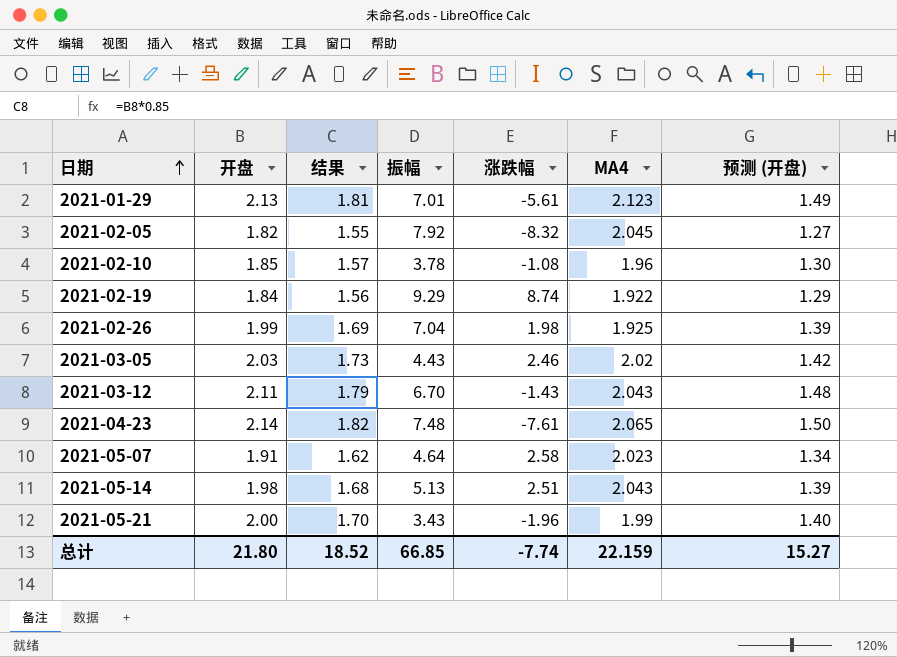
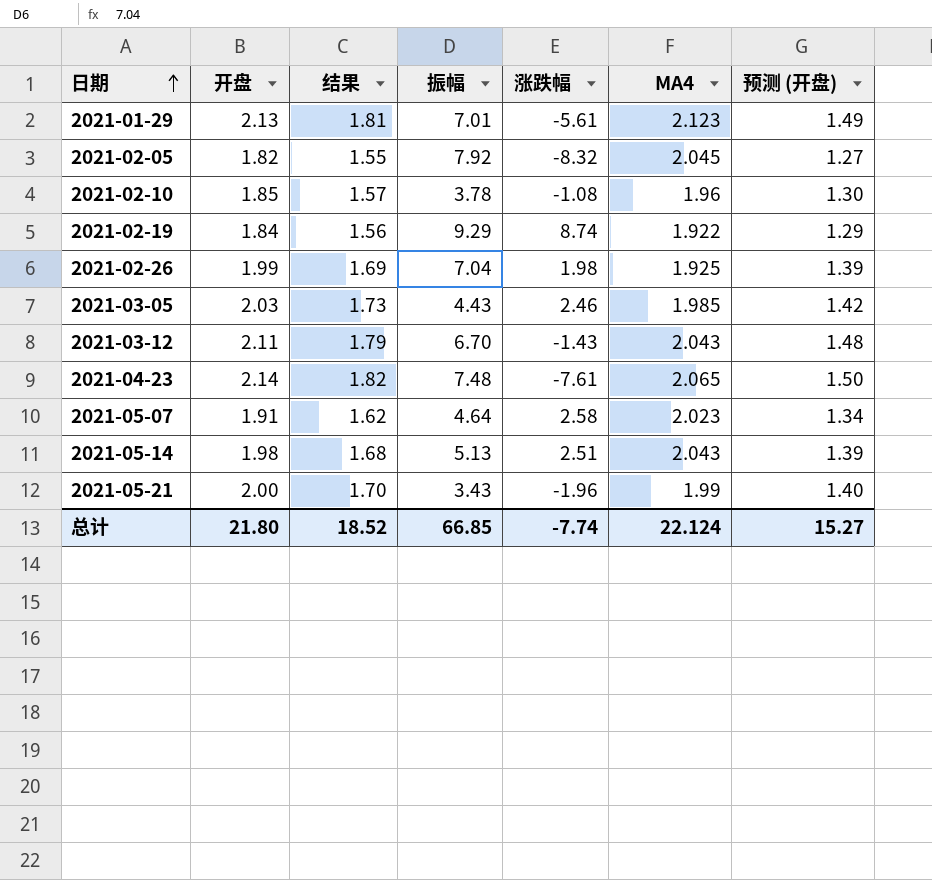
2021-03-05 | MA4: 2.02 -> 1.985
总计 | MA4: 22.159 -> 22.124

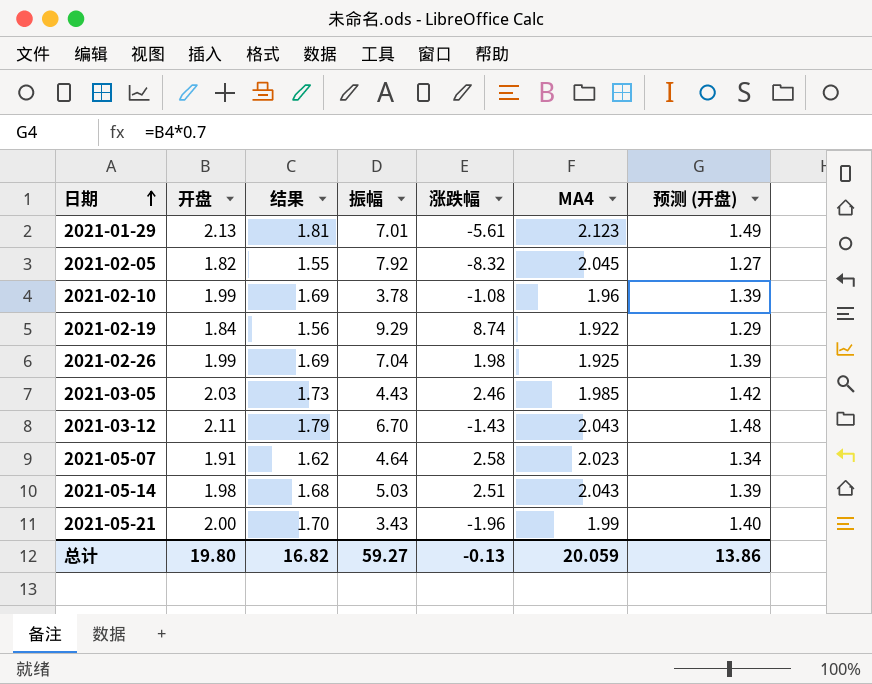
row 2021-04-23: 2.14 | 1.82 | 7.48 | -7.61 | 2.065 | 1.50 -> none
2021-02-10 | 开盘: 1.85 -> 1.99
2021-02-10 | 结果: 1.57 -> 1.69
2021-02-10 | 预测 (开盘): 1.30 -> 1.39
2021-05-14 | 振幅: 5.13 -> 5.03
总计 | 开盘: 21.80 -> 19.80
总计 | 结果: 18.52 -> 16.82
总计 | 振幅: 66.85 -> 59.27
总计 | 涨跌幅: -7.74 -> -0.13
总计 | MA4: 22.124 -> 20.059
总计 | 预测 (开盘): 15.27 -> 13.86

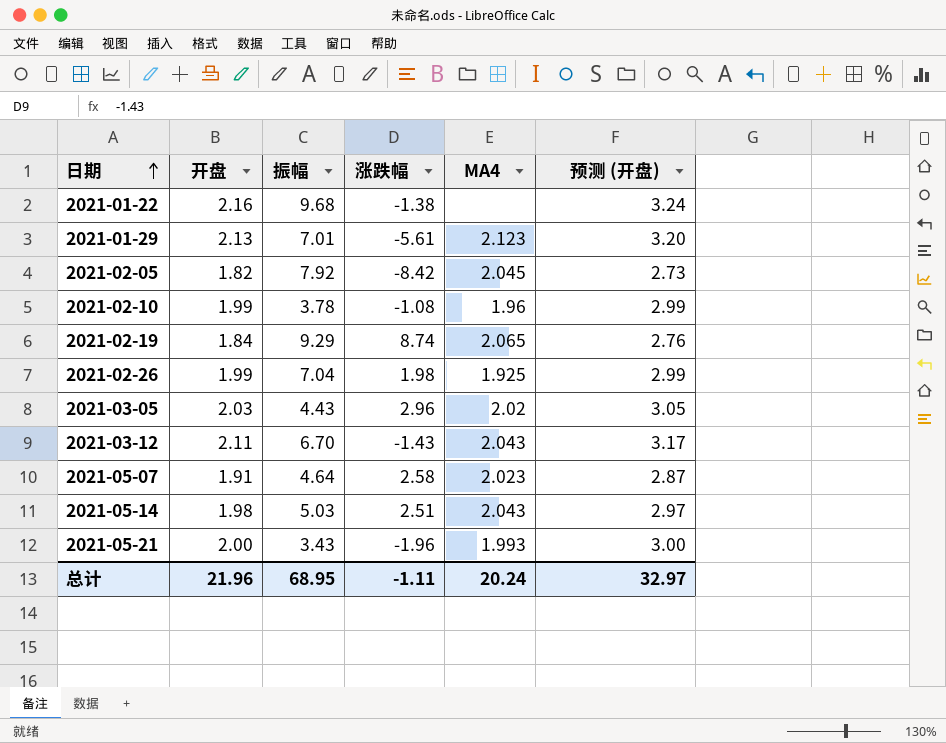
column 结果 | formula: [开盘] * 0.85 -> none
column 预测 (开盘) | formula: [开盘] * 0.7 -> [开盘] * 1.5
row 2021-01-22: none -> 2.16 | 9.68 | -1.38 | none | 3.24
2021-02-05 | 涨跌幅: -8.32 -> -8.42
2021-02-19 | MA4: 1.922 -> 2.065
2021-03-05 | 涨跌幅: 2.46 -> 2.96
2021-03-05 | MA4: 1.985 -> 2.02
2021-05-21 | MA4: 1.99 -> 1.993
总计 | 开盘: 19.80 -> 21.96
总计 | 振幅: 59.27 -> 68.95
总计 | 涨跌幅: -0.13 -> -1.11
总计 | MA4: 20.059 -> 20.24
总计 | 预测 (开盘): 13.86 -> 32.97

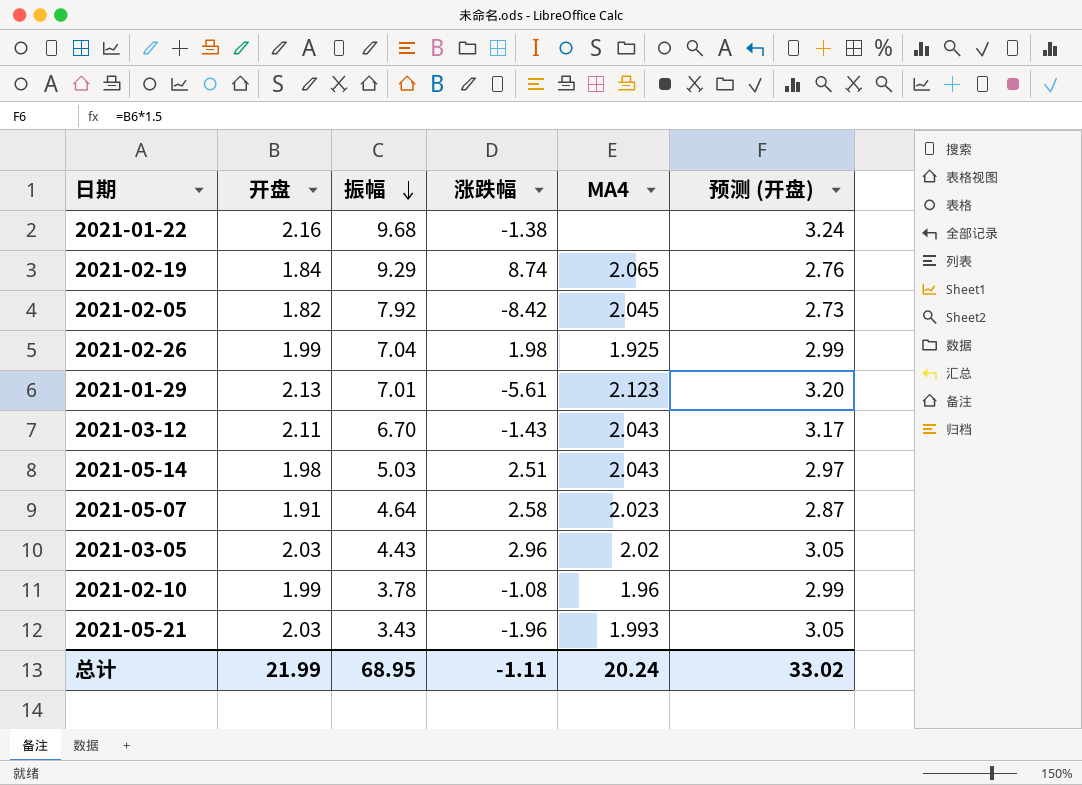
row order: 日期 ascending -> 振幅 descending
2021-05-21 | 开盘: 2.00 -> 2.03
2021-05-21 | 预测 (开盘): 3.00 -> 3.05
总计 | 开盘: 21.96 -> 21.99
总计 | 预测 (开盘): 32.97 -> 33.02

